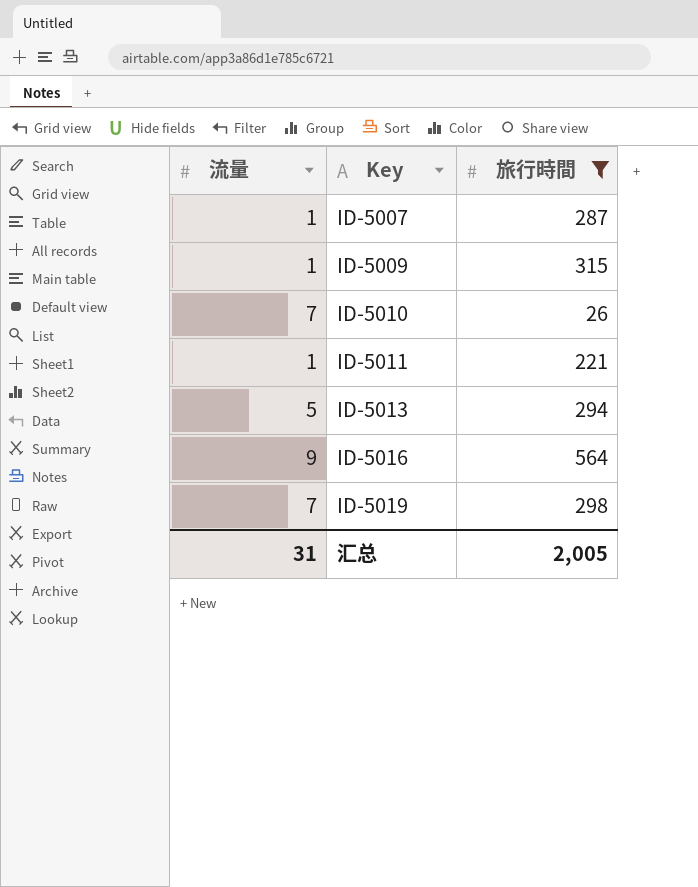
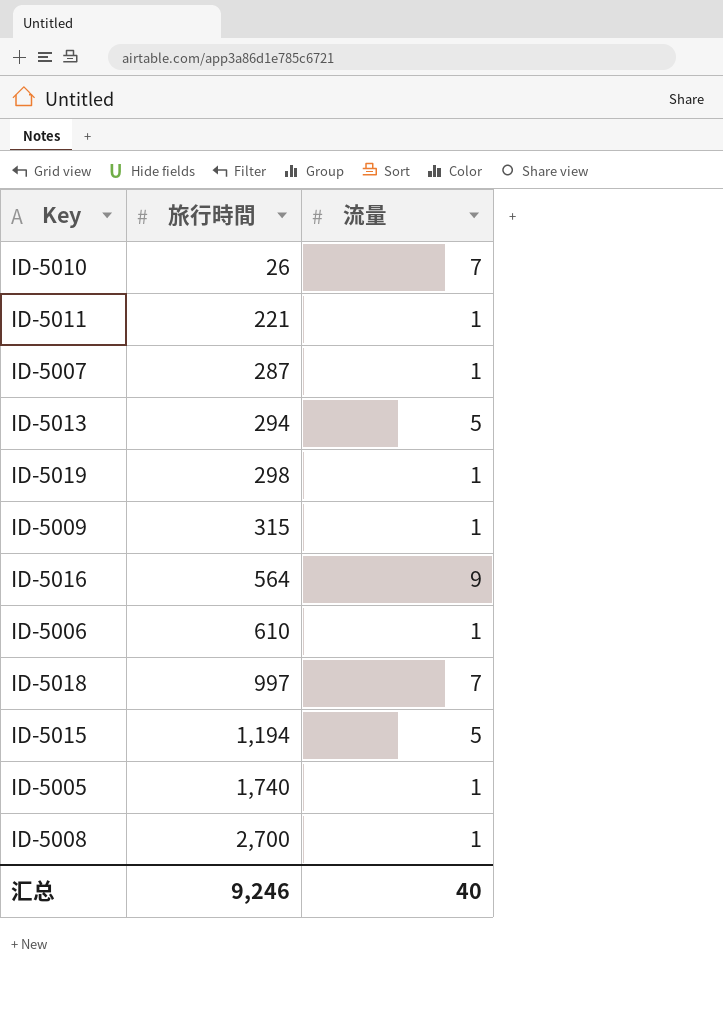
filter: 旅行時間 <= 564 -> none
row order: Key ascending -> 旅行時間 ascending
column 流量 | position: 1 -> 3
ID-5019 | 流量: 7 -> 1
汇总 | 旅行時間: 2,005 -> 9,246
汇总 | 流量: 31 -> 40

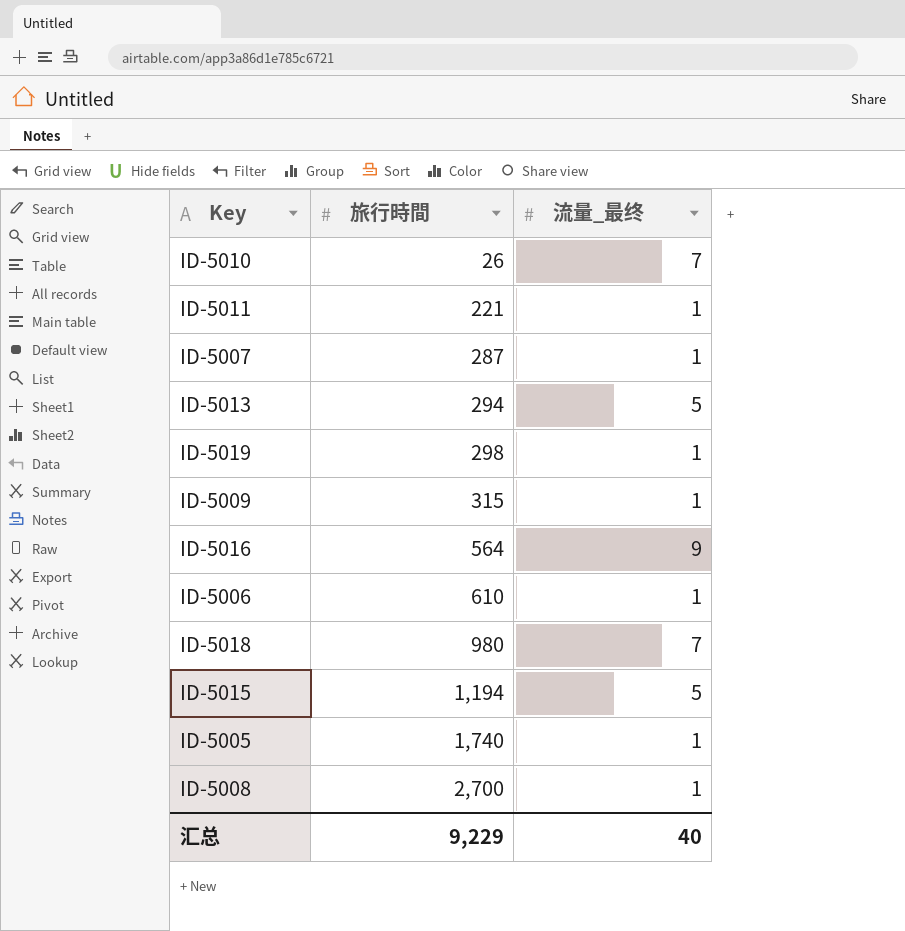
column name: 流量 -> 流量_最终
ID-5018 | 旅行時間: 997 -> 980
汇总 | 旅行時間: 9,246 -> 9,229

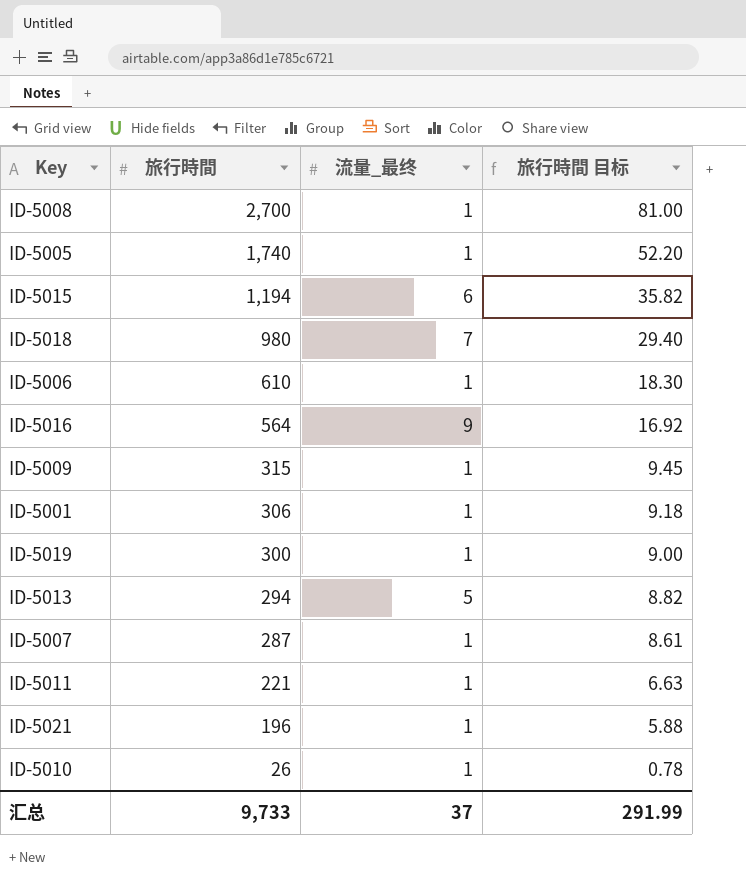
row order: 旅行時間 ascending -> 旅行時間 descending
column 旅行時間 目标 | formula: none -> [旅行時間] * 0.03
ID-5015 | 流量_最终: 5 -> 6
row ID-5001: none -> 306 | 1 | 9.18
ID-5019 | 旅行時間: 298 -> 300
row ID-5021: none -> 196 | 1 | 5.88
ID-5010 | 流量_最终: 7 -> 1
汇总 | 旅行時間: 9,229 -> 9,733
汇总 | 流量_最终: 40 -> 37

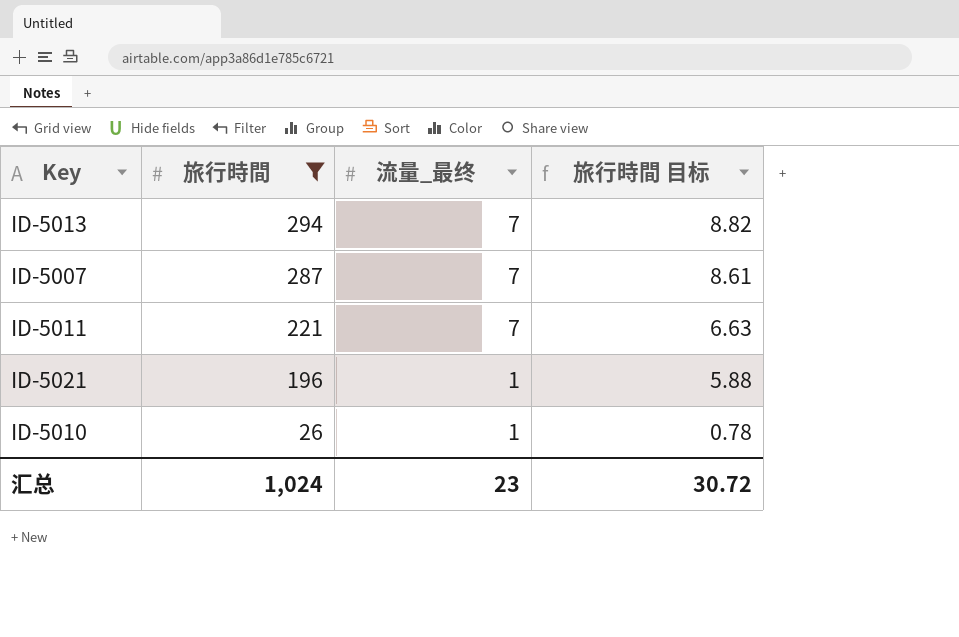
filter: none -> 旅行時間 <= 294
ID-5013 | 流量_最终: 5 -> 7
ID-5007 | 流量_最终: 1 -> 7
ID-5011 | 流量_最终: 1 -> 7
汇总 | 旅行時間: 9,733 -> 1,024
汇总 | 流量_最终: 37 -> 23
汇总 | 旅行時間 目标: 291.99 -> 30.72

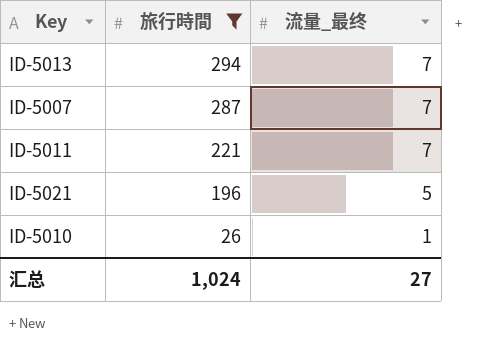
column 旅行時間 目标 | formula: [旅行時間] * 0.03 -> none
ID-5021 | 流量_最终: 1 -> 5
汇总 | 流量_最终: 23 -> 27

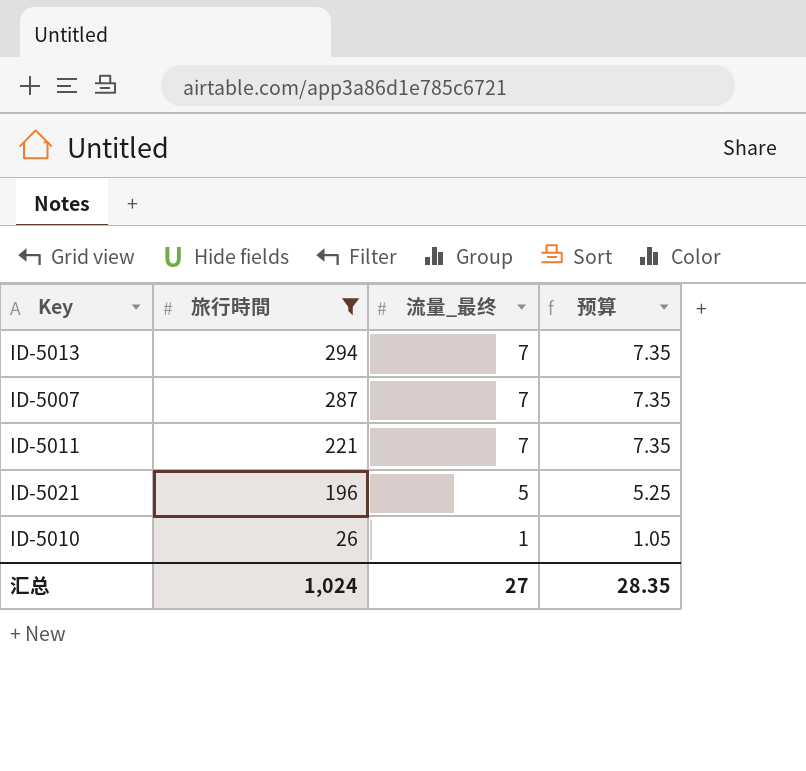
column 预算 | formula: none -> [流量_最终] * 1.05

